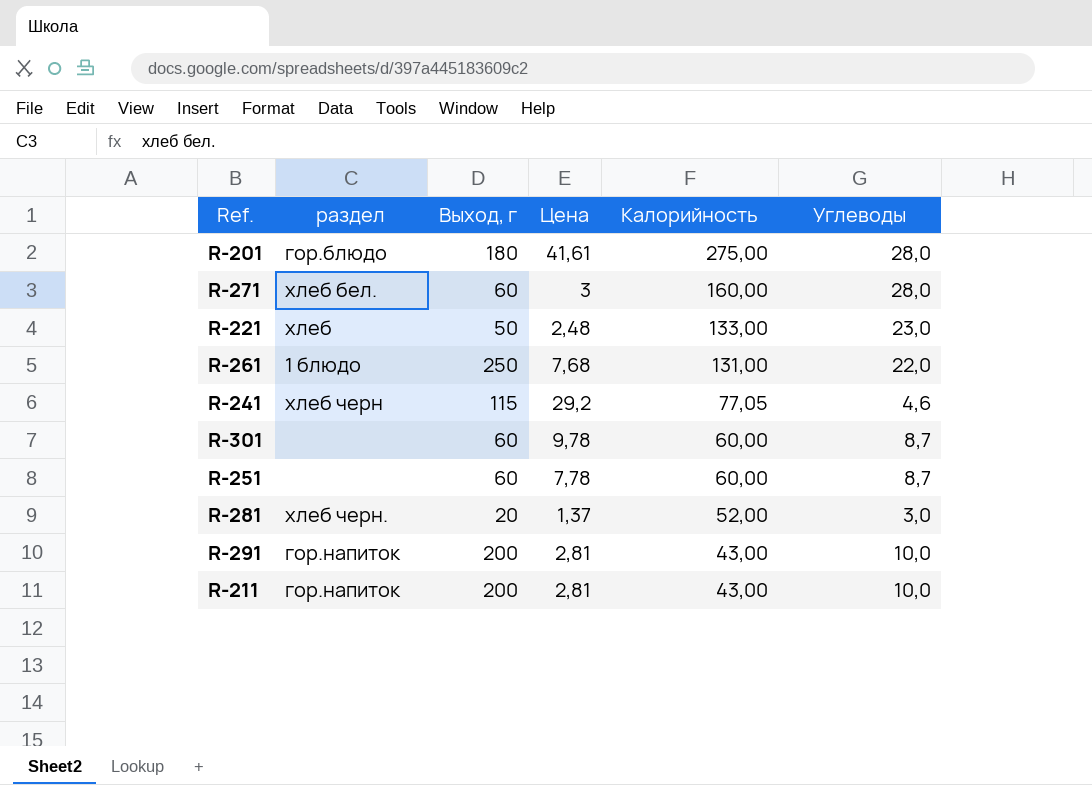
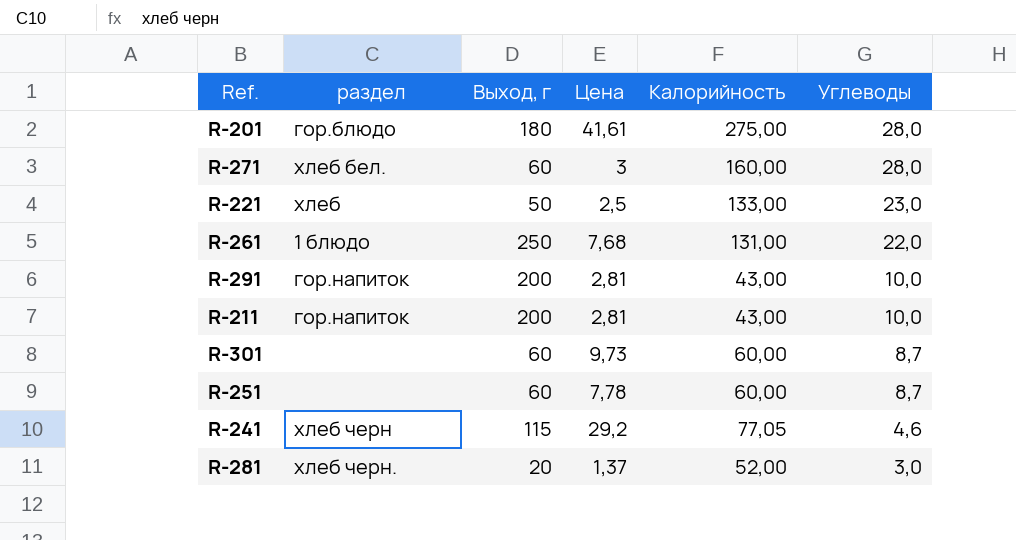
row order: Калорийность descending -> Углеводы descending
R-221 | Цена: 2,48 -> 2,5
R-301 | Цена: 9,78 -> 9,73

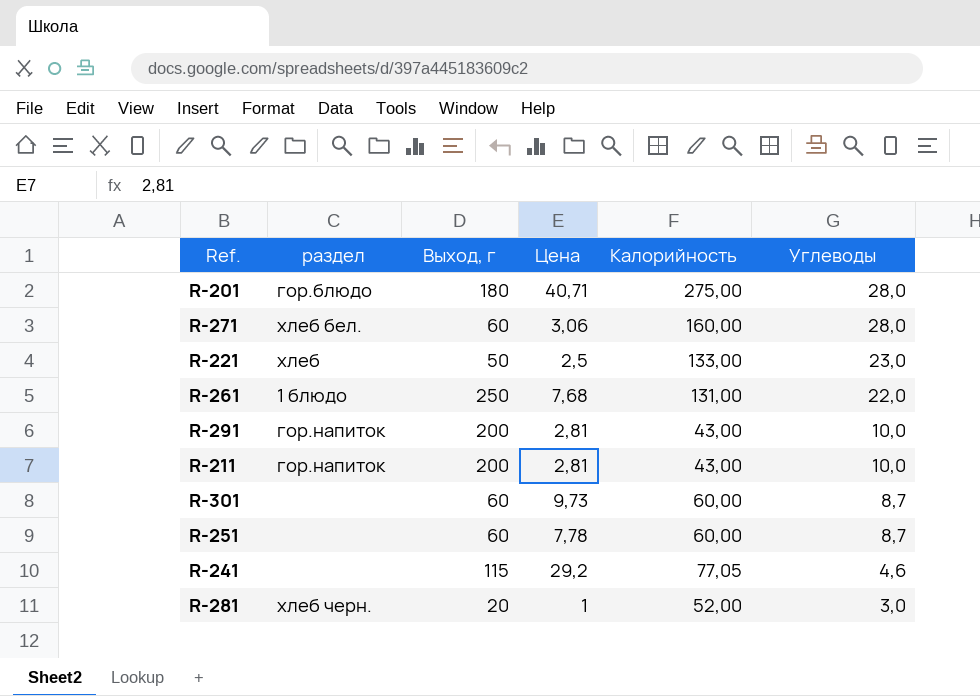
R-201 | Цена: 41,61 -> 40,71
R-271 | Цена: 3 -> 3,06
R-241 | раздел: хлеб черн -> none
R-281 | Цена: 1,37 -> 1

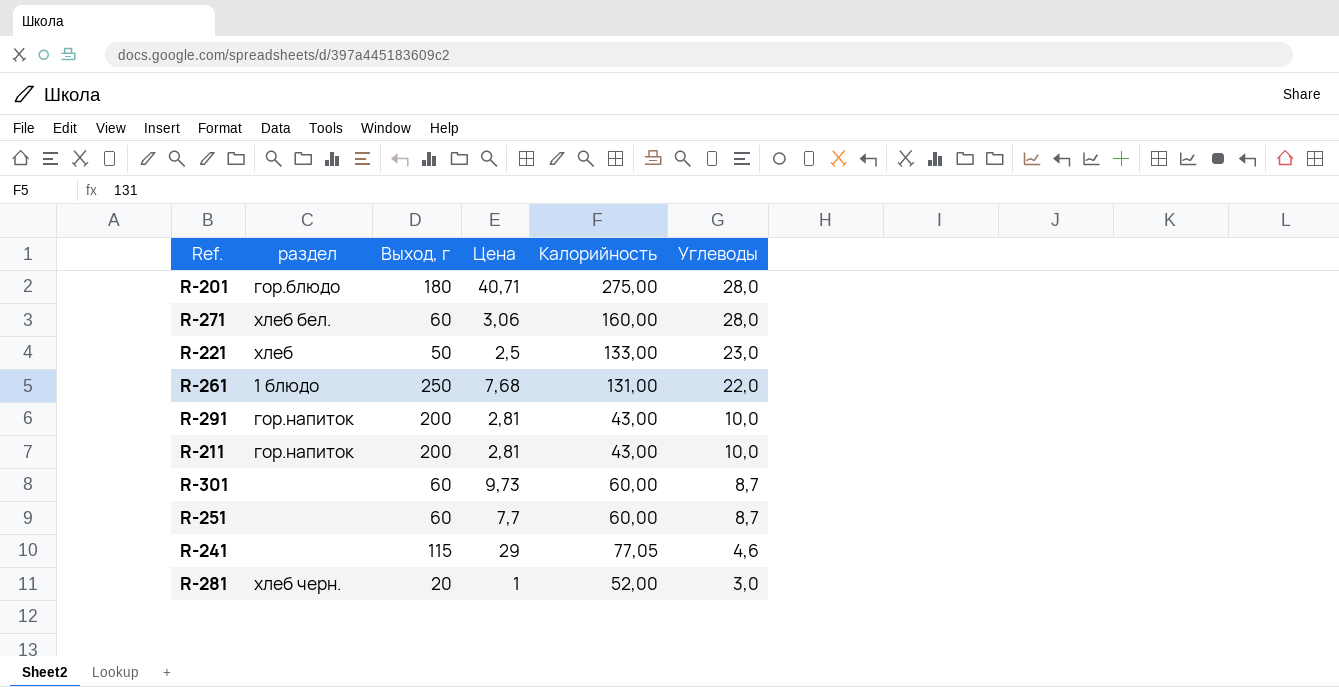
R-251 | Цена: 7,78 -> 7,7
R-241 | Цена: 29,2 -> 29

